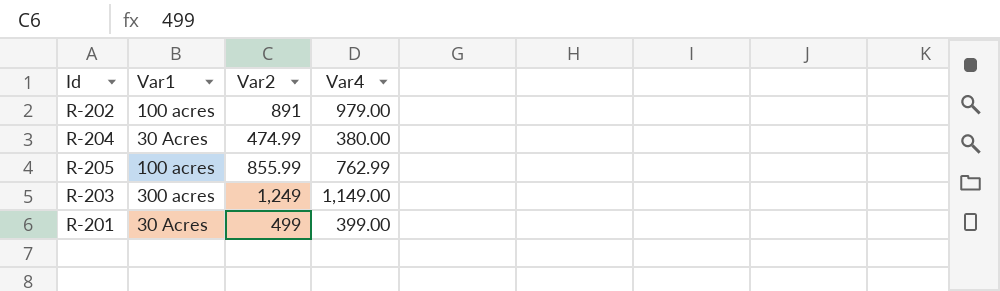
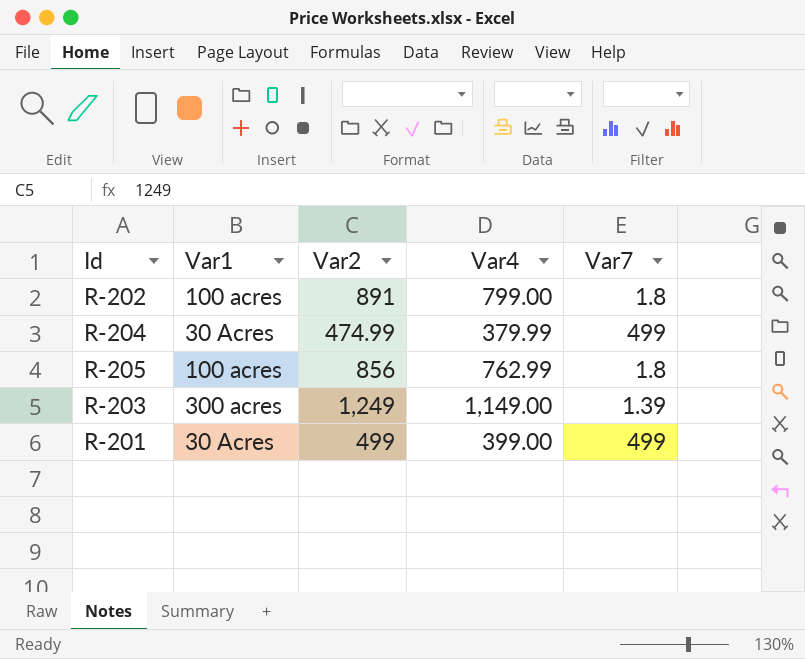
column Var7 | position: none -> 5
R-202 | Var4: 979.00 -> 799.00
R-204 | Var4: 380.00 -> 379.99
R-205 | Var2: 855.99 -> 856

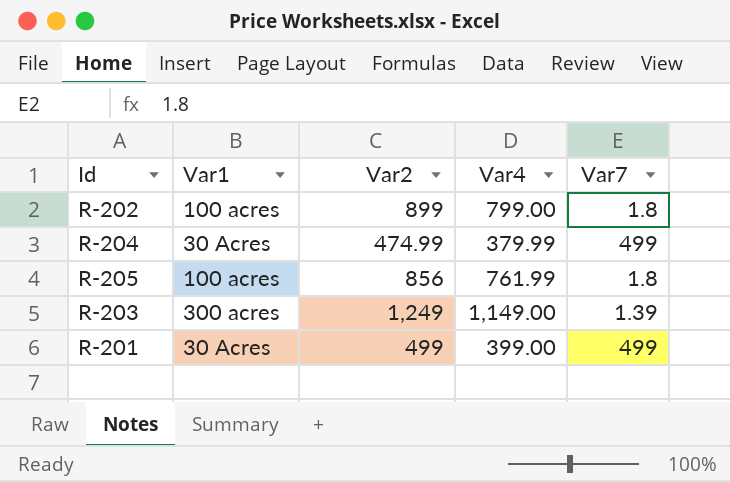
R-202 | Var2: 891 -> 899
R-205 | Var4: 762.99 -> 761.99

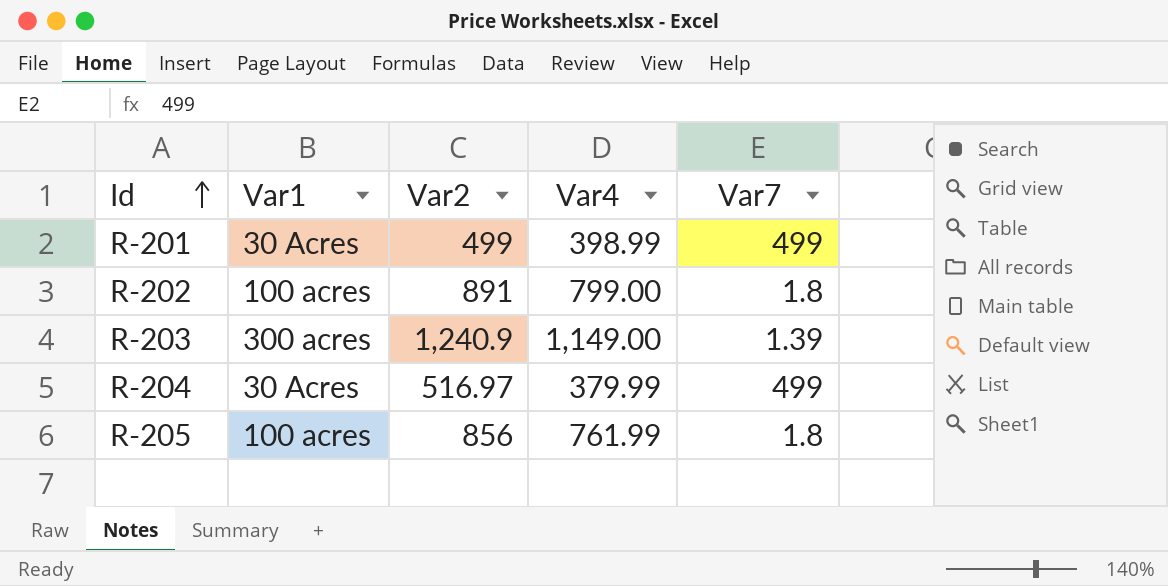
row order: none -> Id ascending
R-201 | Var4: 399.00 -> 398.99
R-202 | Var2: 899 -> 891
R-203 | Var2: 1,249 -> 1,240.9
R-204 | Var2: 474.99 -> 516.97

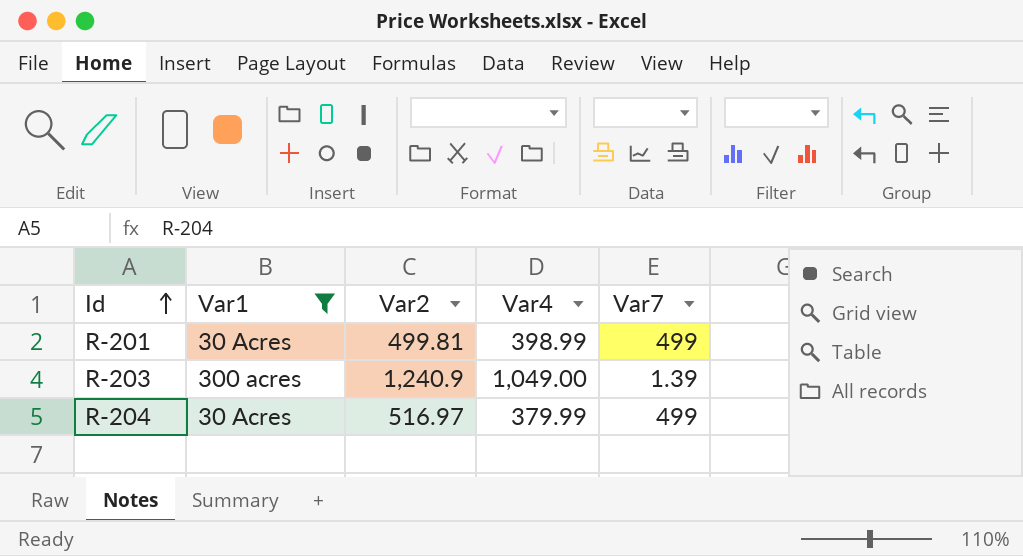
filter: none -> Var1 != 100 acres
R-201 | Var2: 499 -> 499.81
R-203 | Var4: 1,149.00 -> 1,049.00

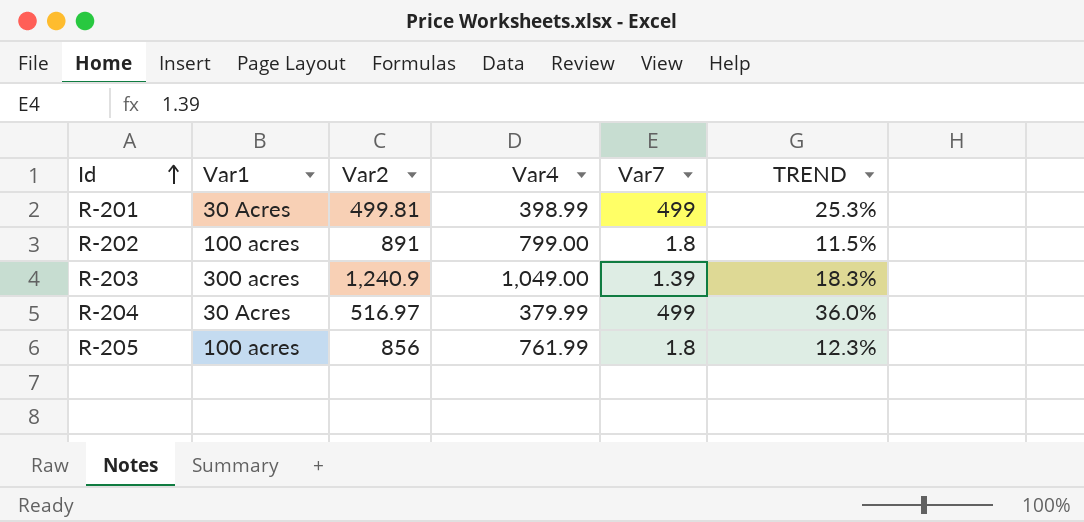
filter: Var1 != 100 acres -> none
column TREND | formula: none -> ([Var2] - [Var4]) / [Var4]

